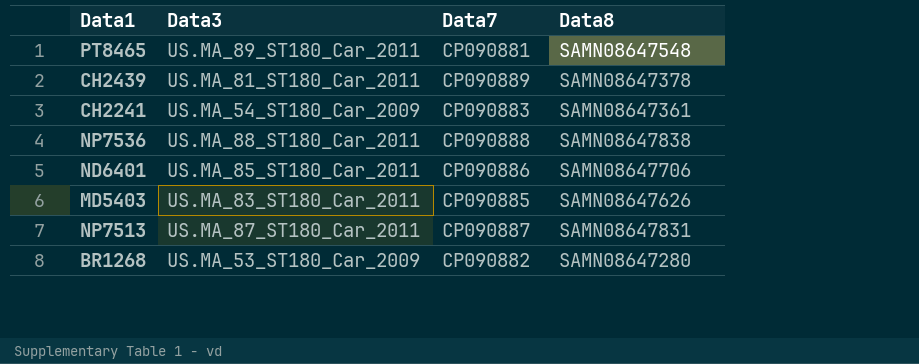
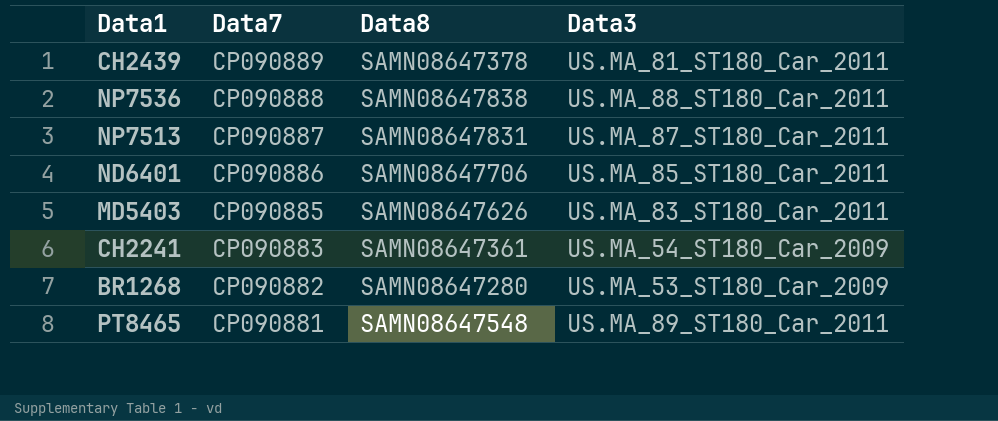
row order: none -> Data7 descending
column Data3 | position: 2 -> 4

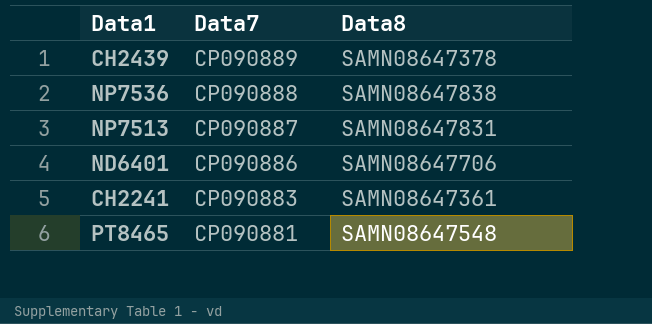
column Data3 | position: 4 -> none
row MD5403: CP090885 | SAMN08647626 | US.MA_83_ST180_Car_2011 -> none
row BR1268: CP090882 | SAMN08647280 | US.MA_53_ST180_Car_2009 -> none

